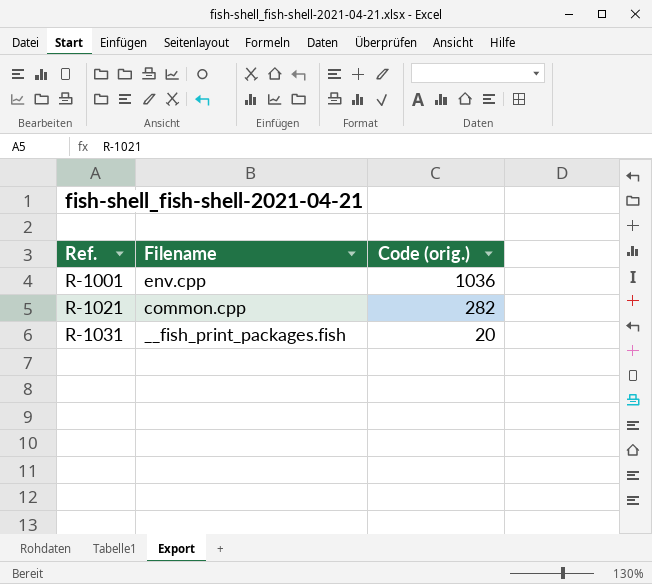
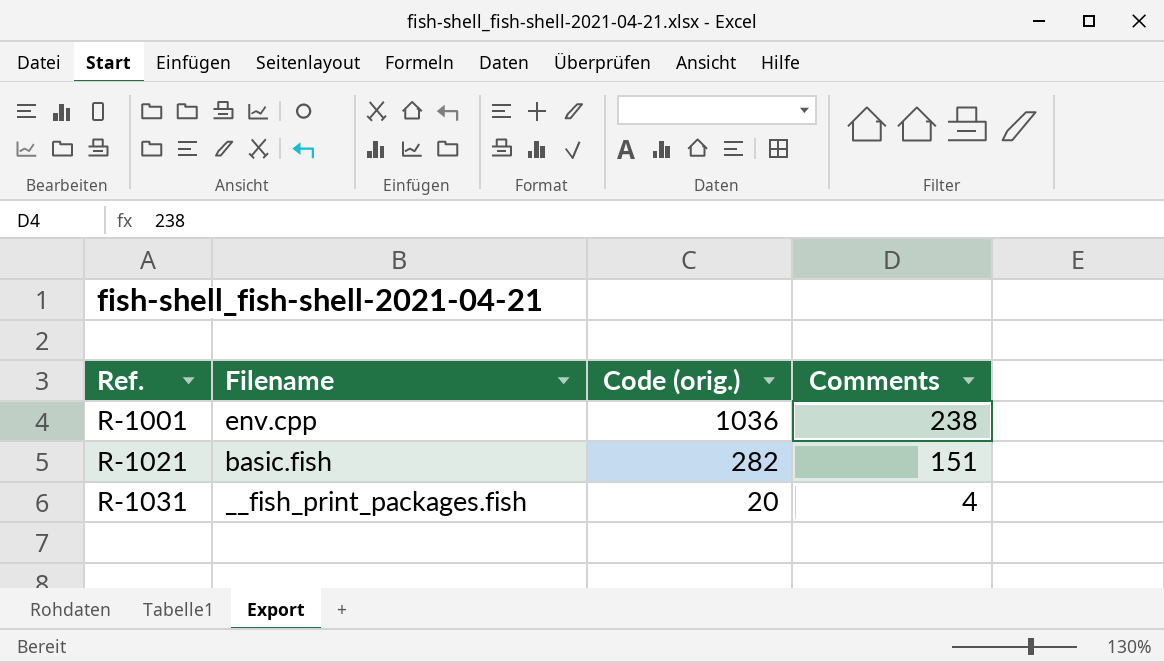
column Comments | position: none -> 4
R-1021 | Filename: common.cpp -> basic.fish

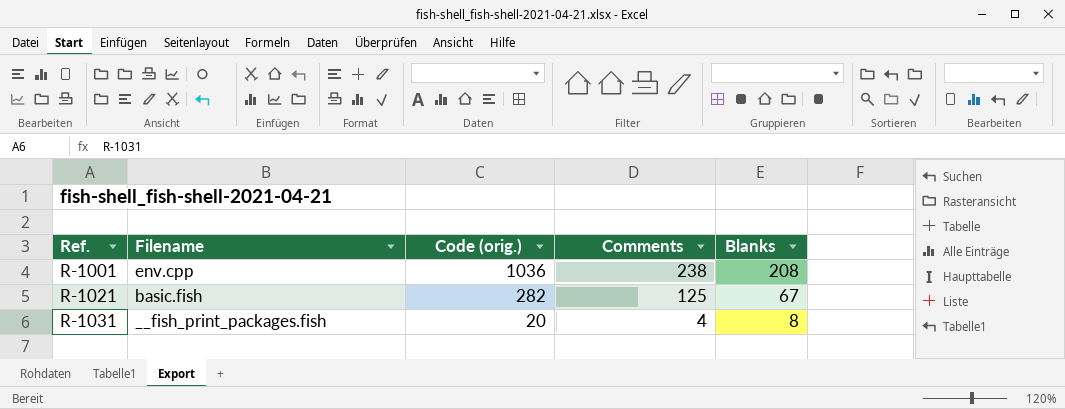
column Blanks | position: none -> 5
R-1021 | Comments: 151 -> 125

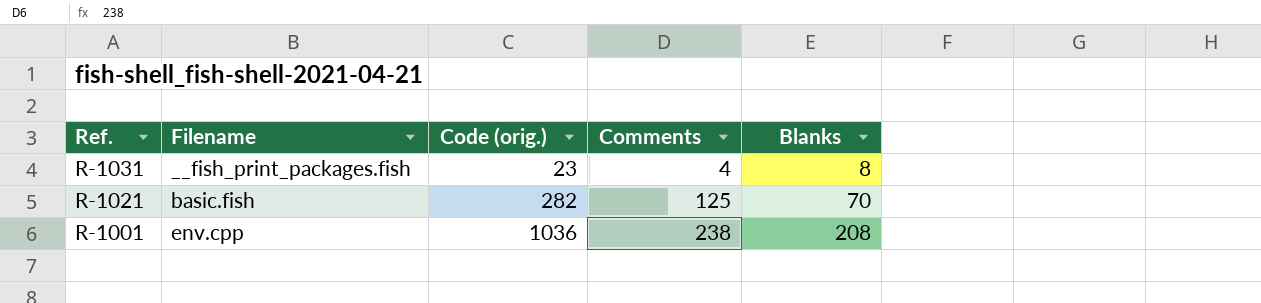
row order: Ref. ascending -> Ref. descending
R-1031 | Code (orig.): 20 -> 23
R-1021 | Blanks: 67 -> 70

